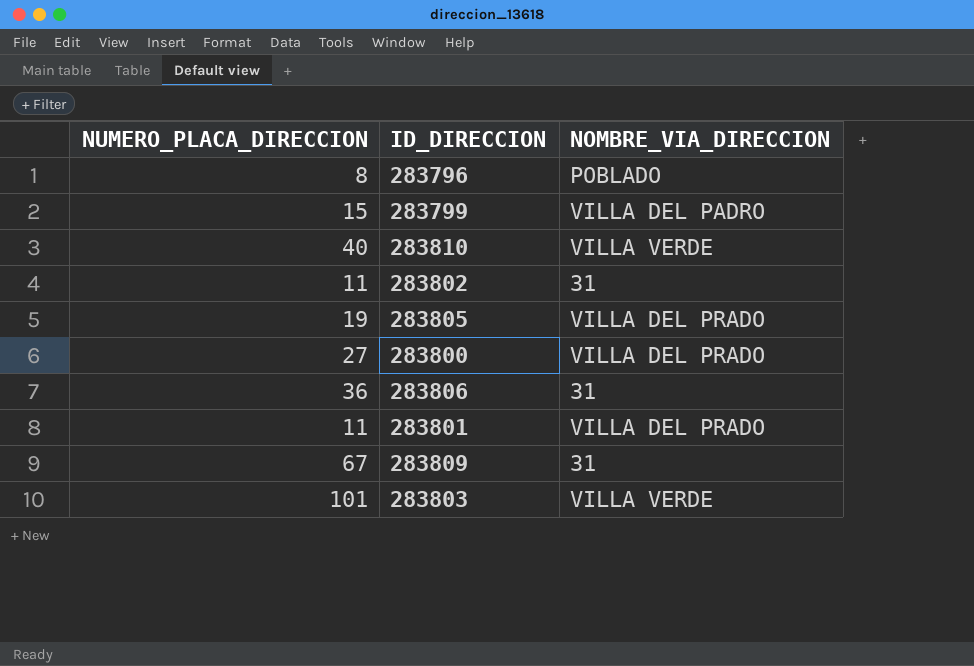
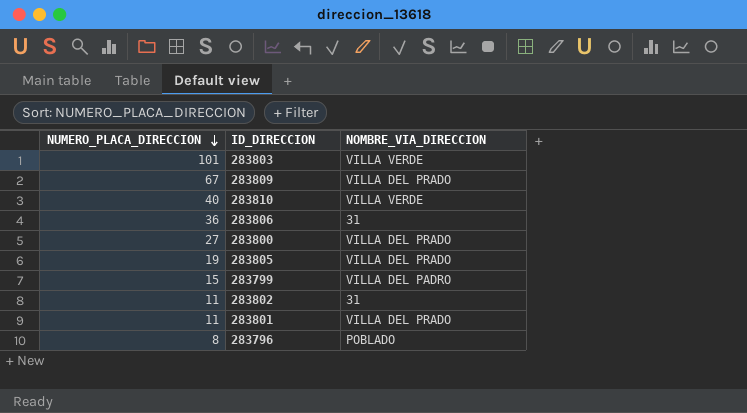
row order: none -> NUMERO_PLACA_DIRECCION descending
283809 | NOMBRE_VIA_DIRECCION: 31 -> VILLA DEL PRADO

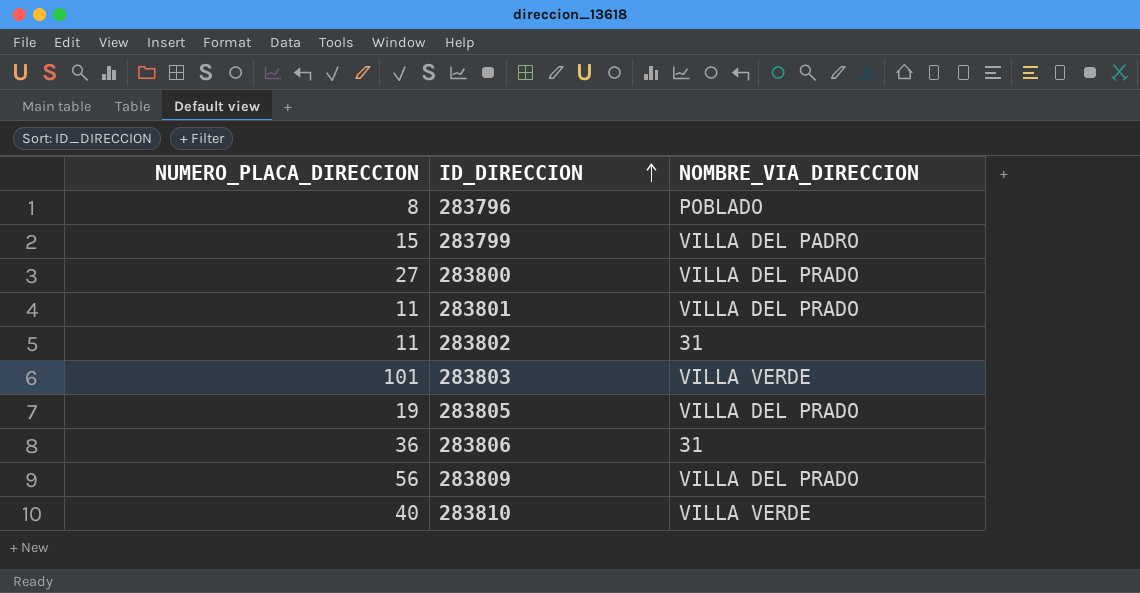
row order: NUMERO_PLACA_DIRECCION descending -> ID_DIRECCION ascending
283809 | NUMERO_PLACA_DIRECCION: 67 -> 56

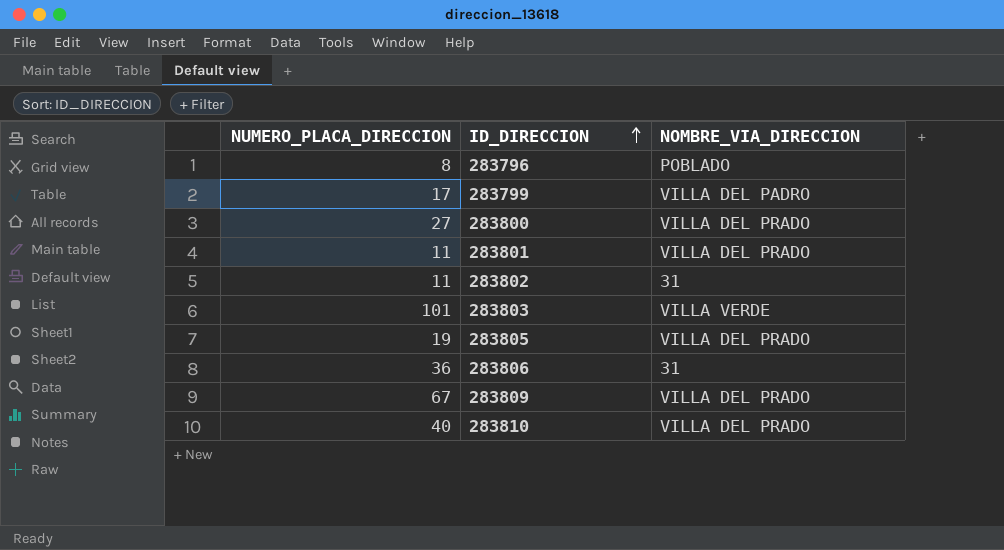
283799 | NUMERO_PLACA_DIRECCION: 15 -> 17
283809 | NUMERO_PLACA_DIRECCION: 56 -> 67
283810 | NOMBRE_VIA_DIRECCION: VILLA VERDE -> VILLA DEL PRADO

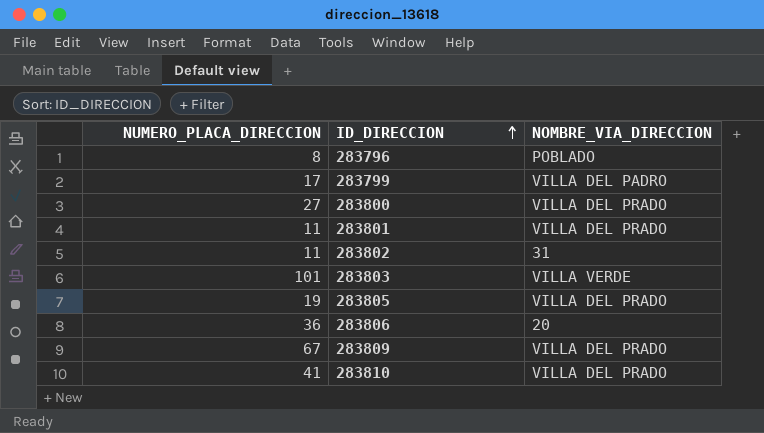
283806 | NOMBRE_VIA_DIRECCION: 31 -> 20
283810 | NUMERO_PLACA_DIRECCION: 40 -> 41

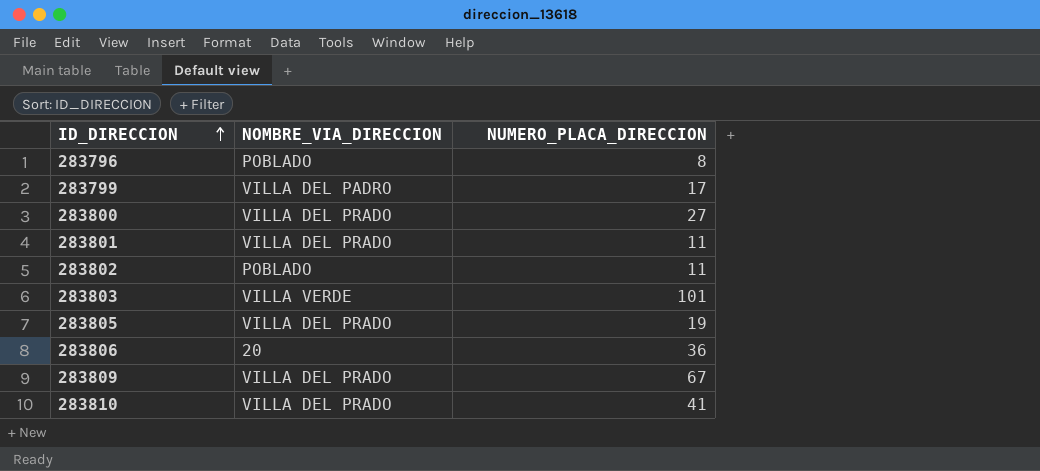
column NUMERO_PLACA_DIRECCION | position: 1 -> 3
283802 | NOMBRE_VIA_DIRECCION: 31 -> POBLADO

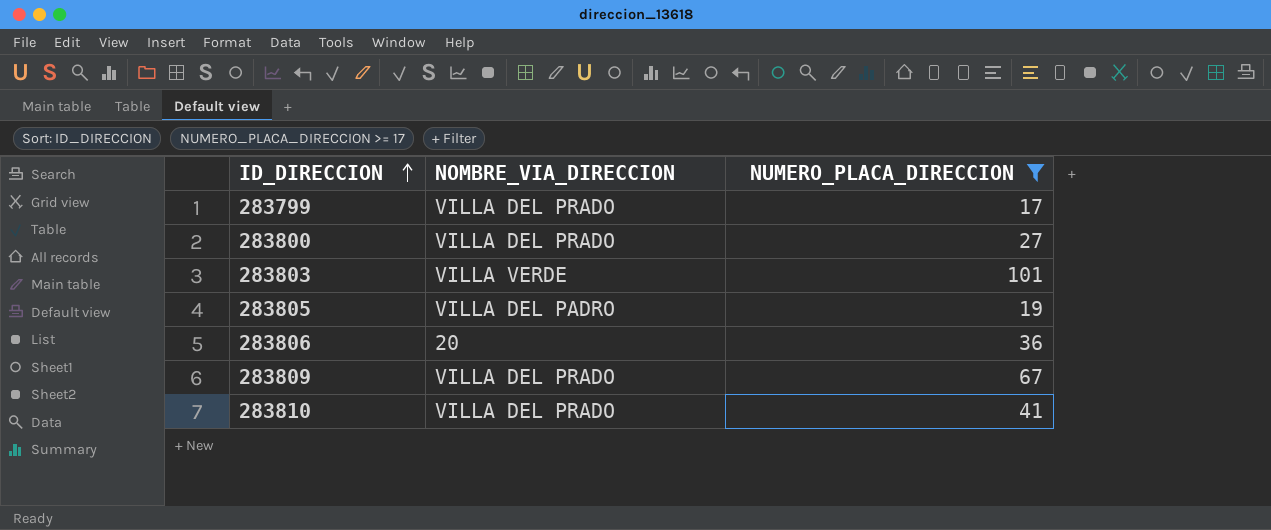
filter: none -> NUMERO_PLACA_DIRECCION >= 17
283799 | NOMBRE_VIA_DIRECCION: VILLA DEL PADRO -> VILLA DEL PRADO
283805 | NOMBRE_VIA_DIRECCION: VILLA DEL PRADO -> VILLA DEL PADRO

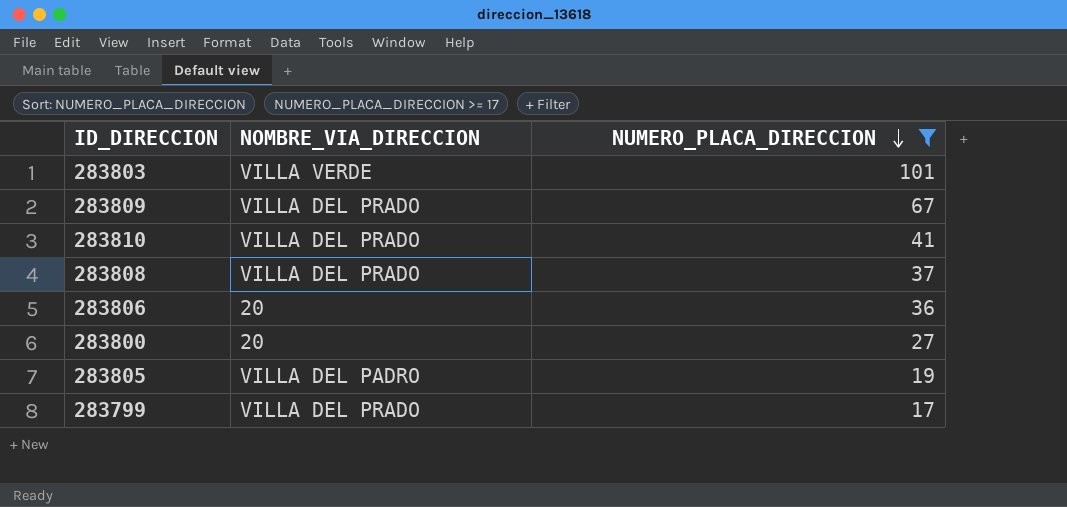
row order: ID_DIRECCION ascending -> NUMERO_PLACA_DIRECCION descending
row 283808: none -> VILLA DEL PRADO | 37
283800 | NOMBRE_VIA_DIRECCION: VILLA DEL PRADO -> 20

